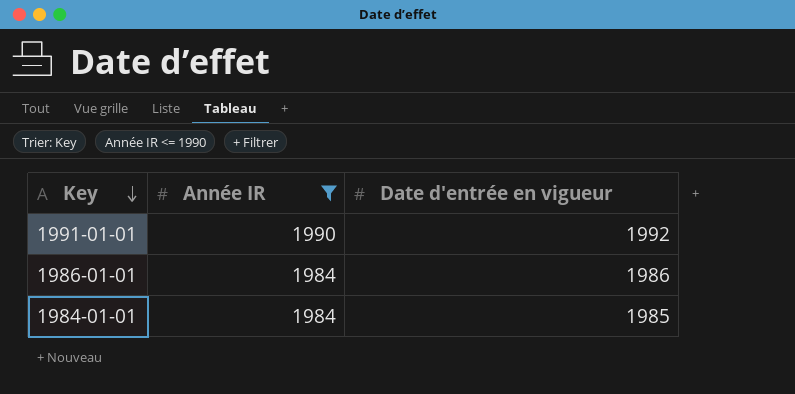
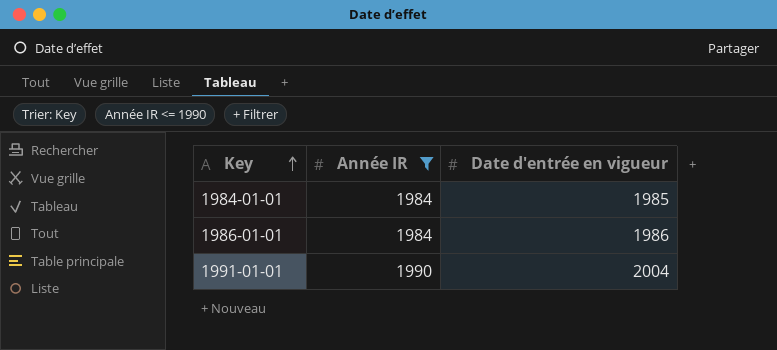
row order: Key descending -> Key ascending
1991-01-01 | Date d'entrée en vigueur: 1992 -> 2004

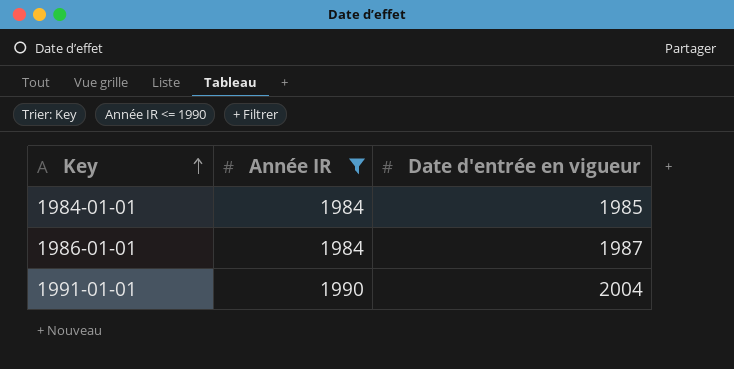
1986-01-01 | Date d'entrée en vigueur: 1986 -> 1987

